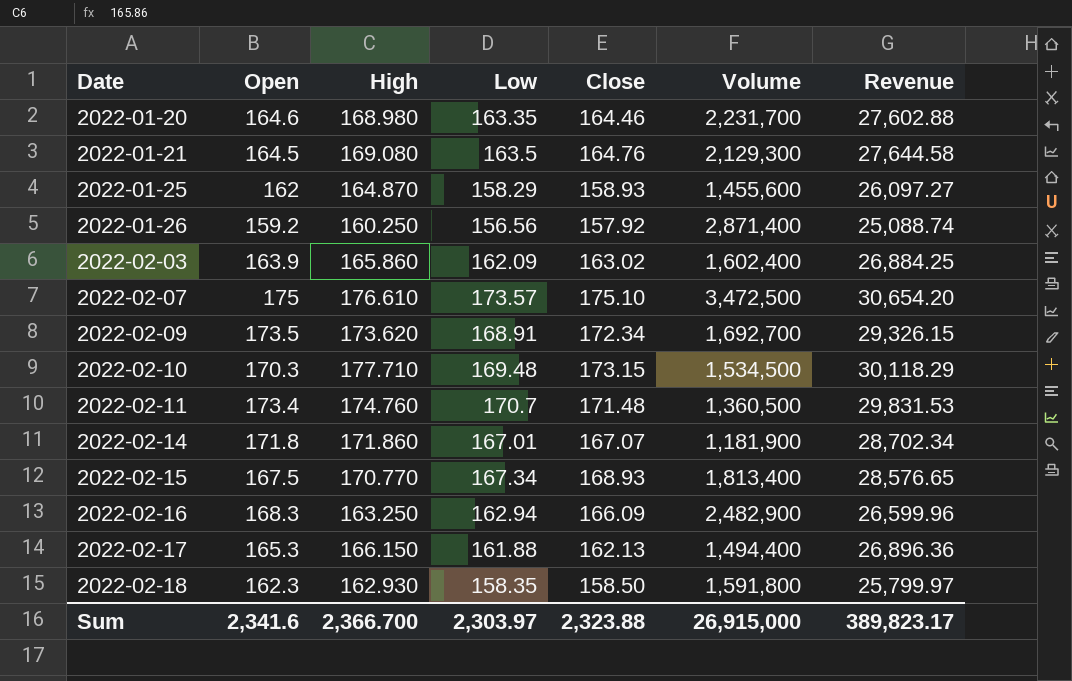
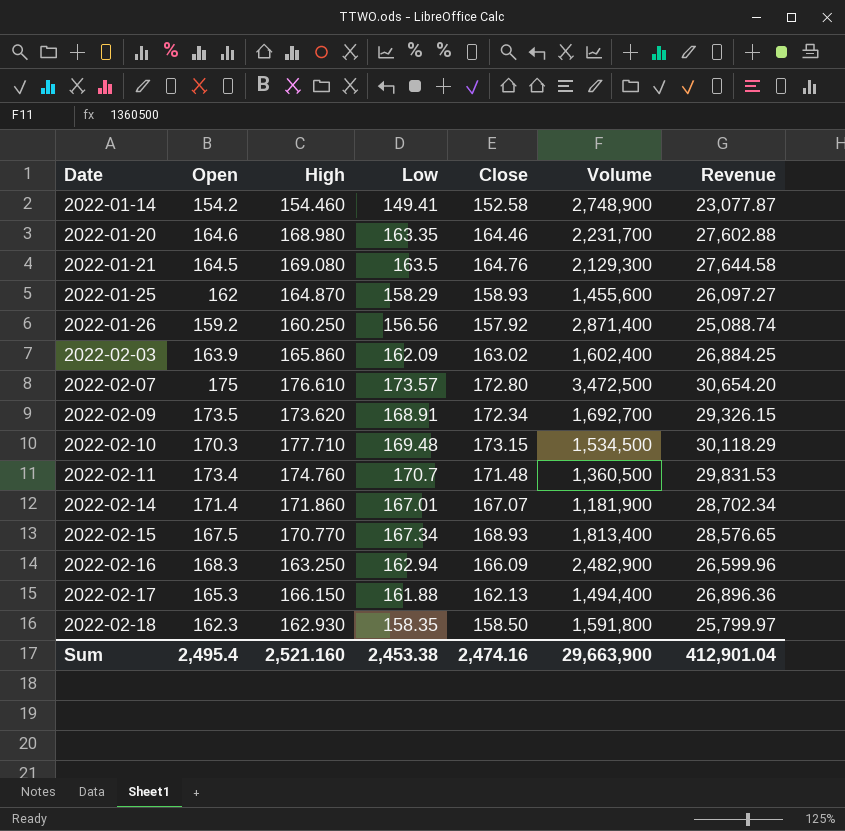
row 2022-01-14: none -> 154.2 | 154.460 | 149.41 | 152.58 | 2,748,900 | 23,077.87
2022-02-07 | Close: 175.10 -> 172.80
2022-02-14 | Open: 171.8 -> 171.4
Sum | Open: 2,341.6 -> 2,495.4
Sum | High: 2,366.700 -> 2,521.160
Sum | Low: 2,303.97 -> 2,453.38
Sum | Close: 2,323.88 -> 2,474.16
Sum | Volume: 26,915,000 -> 29,663,900
Sum | Revenue: 389,823.17 -> 412,901.04

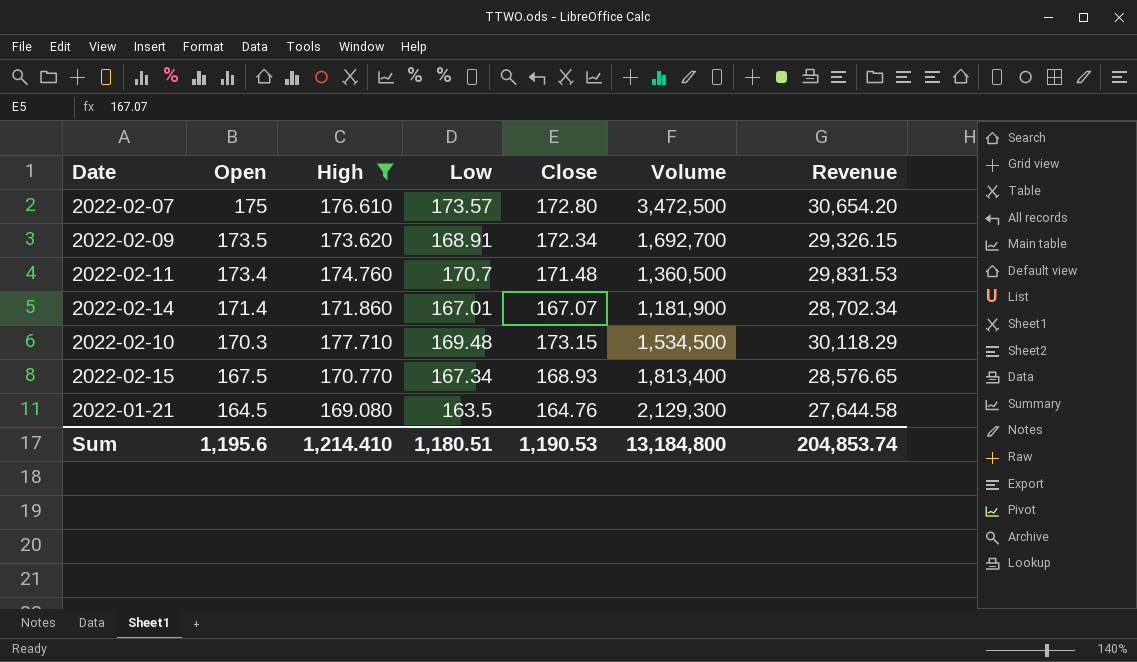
filter: none -> High >= 169.080
row order: Date ascending -> Open descending
Sum | Open: 2,495.4 -> 1,195.6
Sum | High: 2,521.160 -> 1,214.410
Sum | Low: 2,453.38 -> 1,180.51
Sum | Close: 2,474.16 -> 1,190.53
Sum | Volume: 29,663,900 -> 13,184,800
Sum | Revenue: 412,901.04 -> 204,853.74

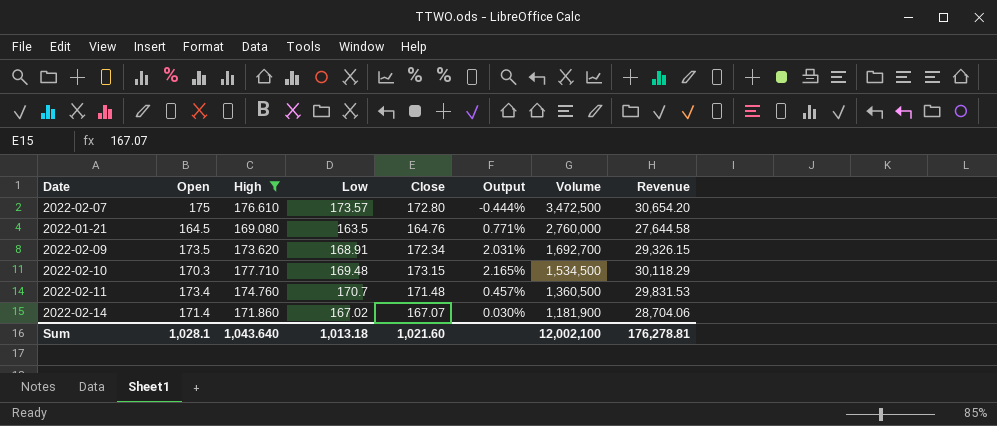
row order: Open descending -> Volume descending
column Output | formula: none -> ([Close] - [Low]) / [Low]
row 2022-02-15: 167.5 | 170.770 | 167.34 | 168.93 | 1,813,400 | 28,576.65 -> none
2022-01-21 | Volume: 2,129,300 -> 2,760,000
2022-02-14 | Low: 167.01 -> 167.02
2022-02-14 | Revenue: 28,702.34 -> 28,704.06
Sum | Open: 1,195.6 -> 1,028.1
Sum | High: 1,214.410 -> 1,043.640
Sum | Low: 1,180.51 -> 1,013.18
Sum | Close: 1,190.53 -> 1,021.60
Sum | Volume: 13,184,800 -> 12,002,100
Sum | Revenue: 204,853.74 -> 176,278.81

